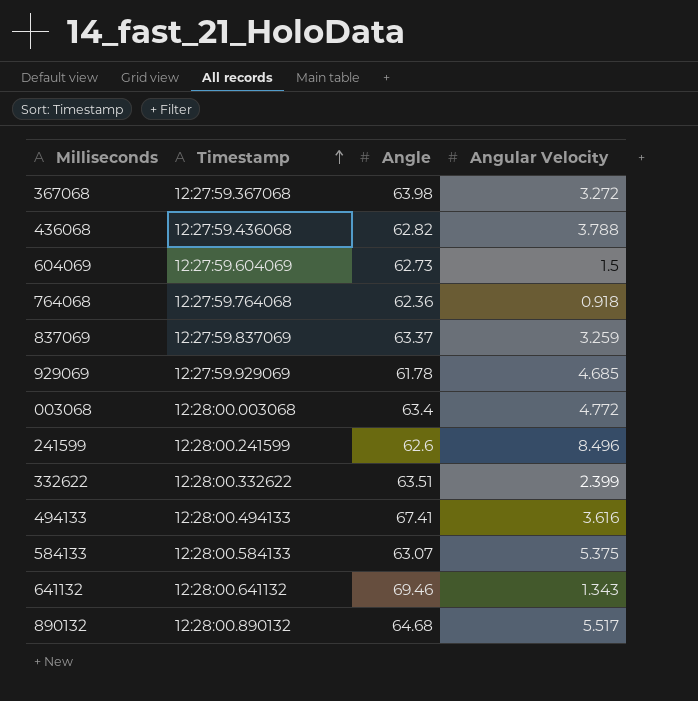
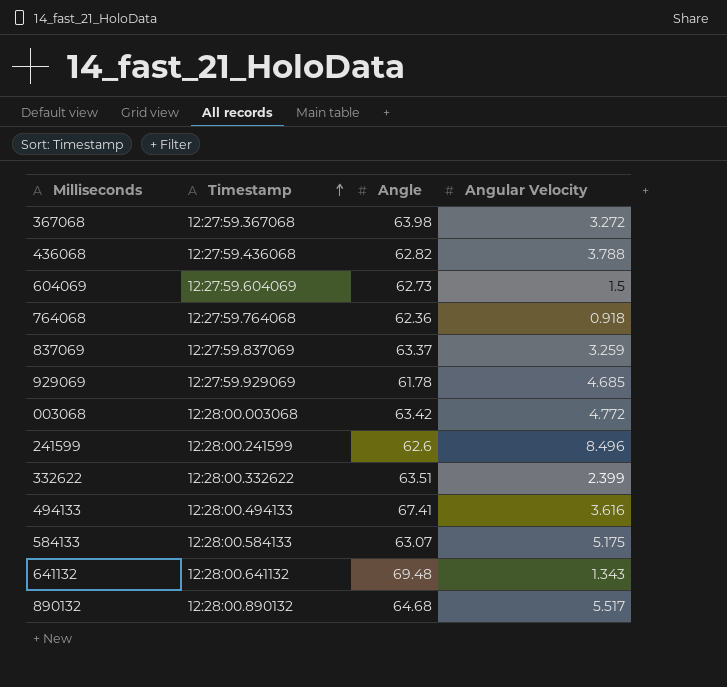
003068 | Angle: 63.4 -> 63.42
584133 | Angular Velocity: 5.375 -> 5.175
641132 | Angle: 69.46 -> 69.48

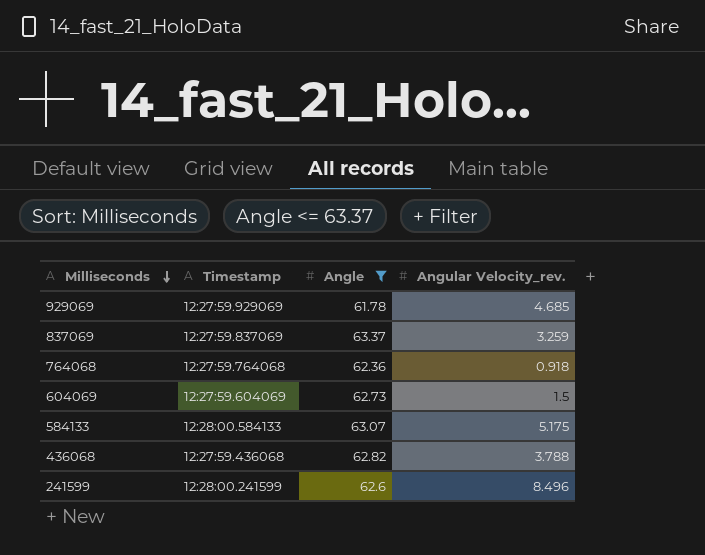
filter: none -> Angle <= 63.37
row order: Timestamp ascending -> Milliseconds descending
column name: Angular Velocity -> Angular Velocity_rev.

